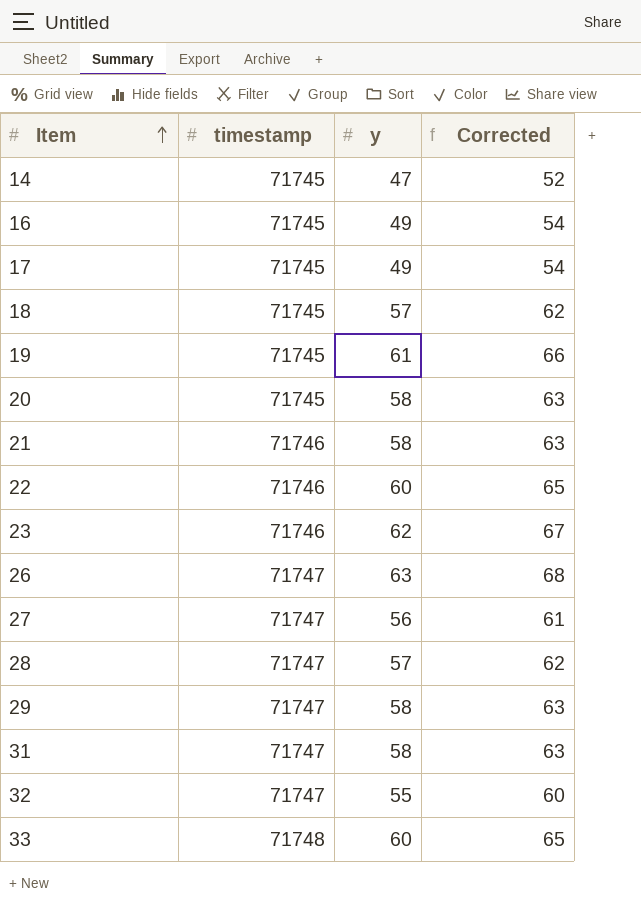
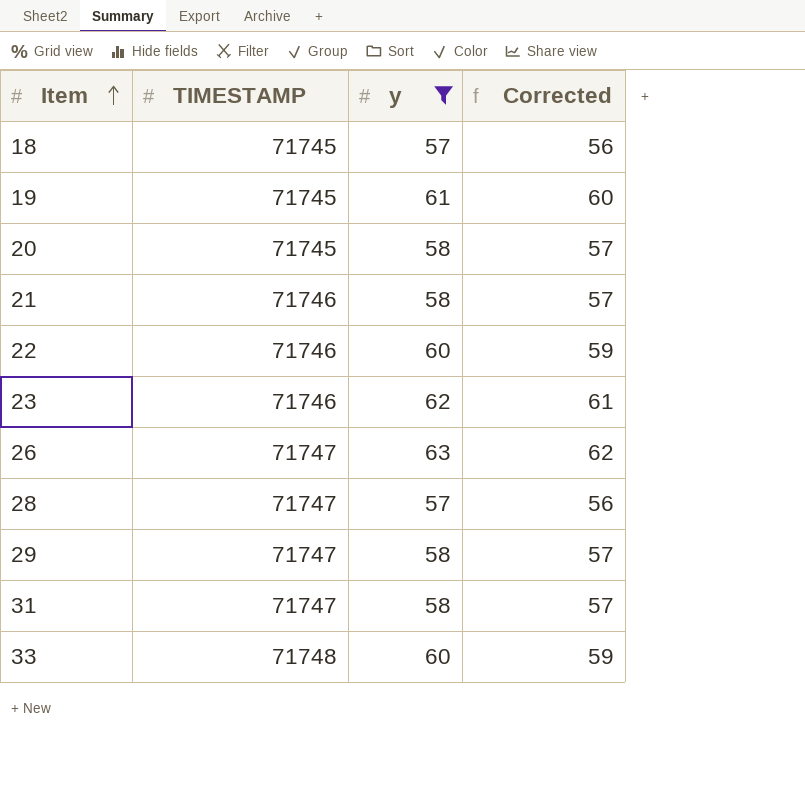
filter: none -> y >= 57
column name: timestamp -> TIMESTAMP
column Corrected | formula: [y] + 5 -> [y] - 1

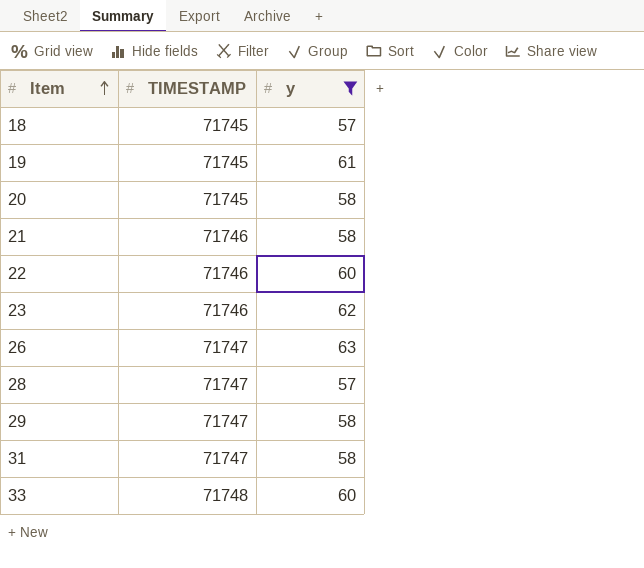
column Corrected | formula: [y] - 1 -> none

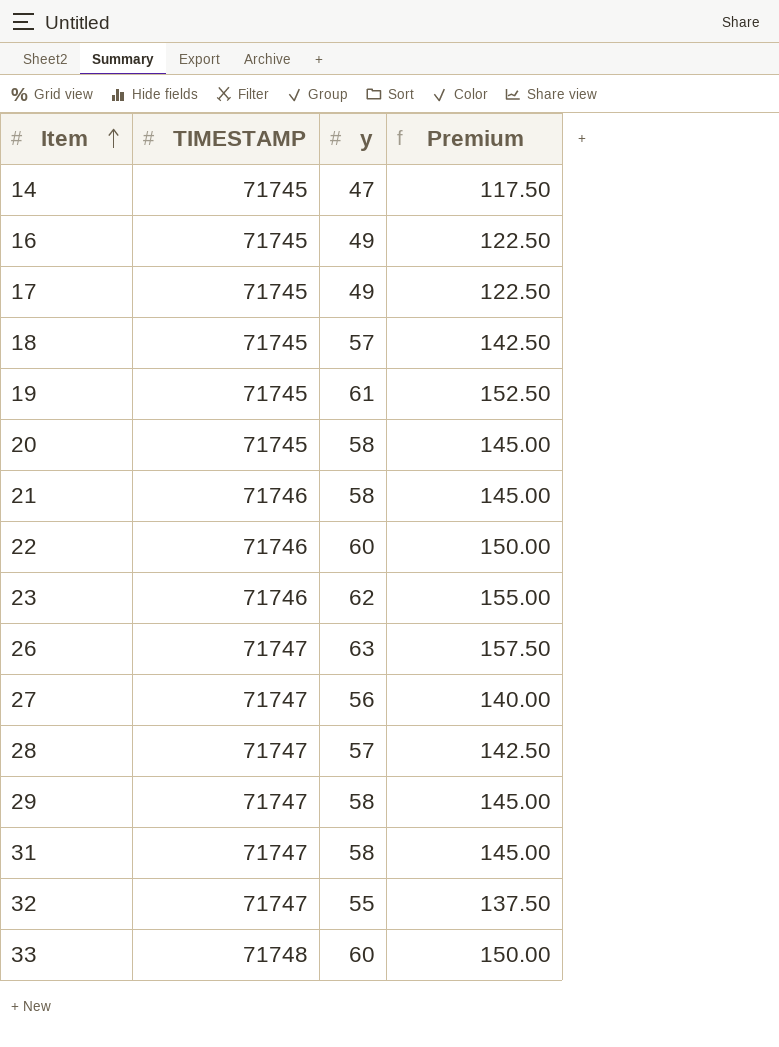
filter: y >= 57 -> none
column Premium | formula: none -> [y] * 2.5

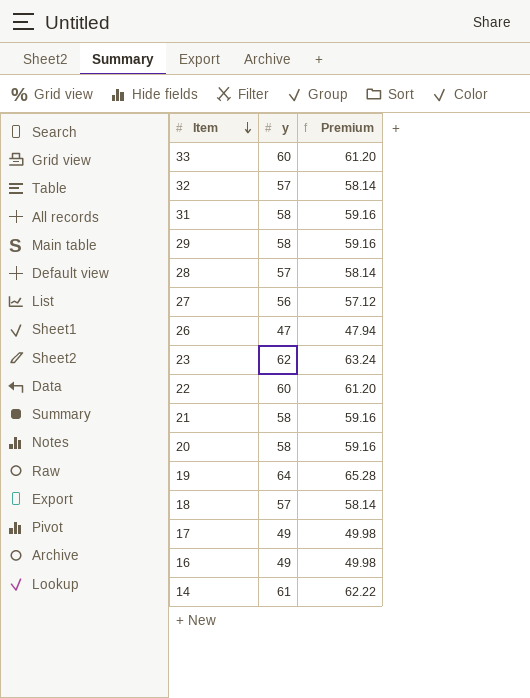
row order: Item ascending -> Item descending
column TIMESTAMP | position: 2 -> none
column Premium | formula: [y] * 2.5 -> [y] * 1.02
32 | y: 55 -> 57
26 | y: 63 -> 47
19 | y: 61 -> 64
14 | y: 47 -> 61

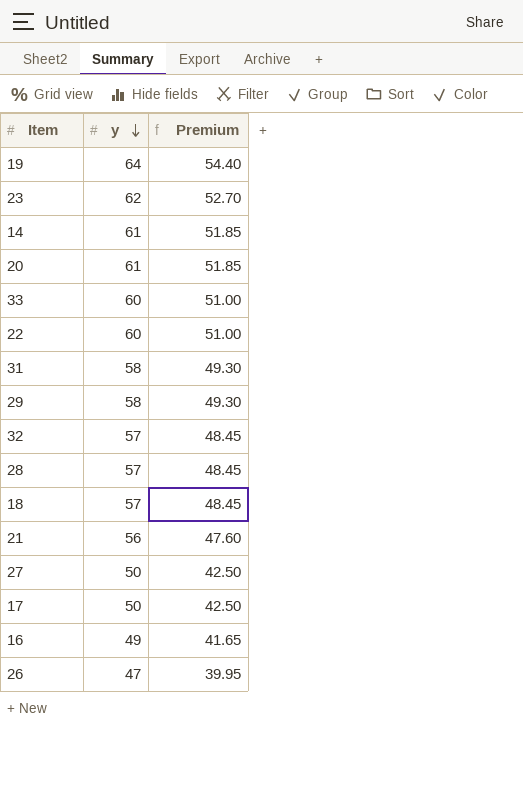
row order: Item descending -> y descending
column Premium | formula: [y] * 1.02 -> [y] * 0.85
20 | y: 58 -> 61
21 | y: 58 -> 56
27 | y: 56 -> 50
17 | y: 49 -> 50

